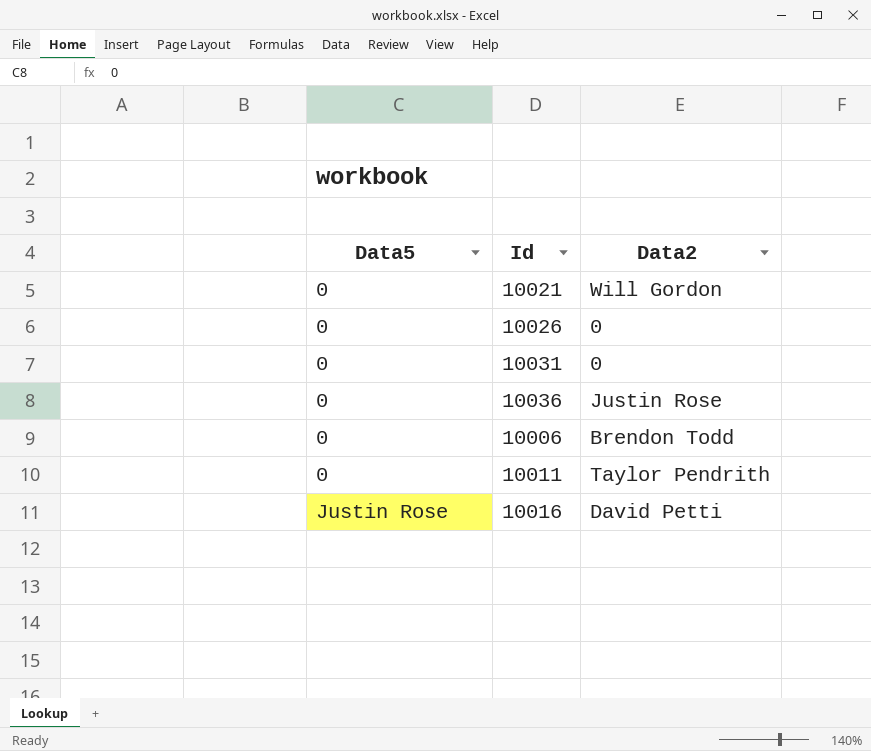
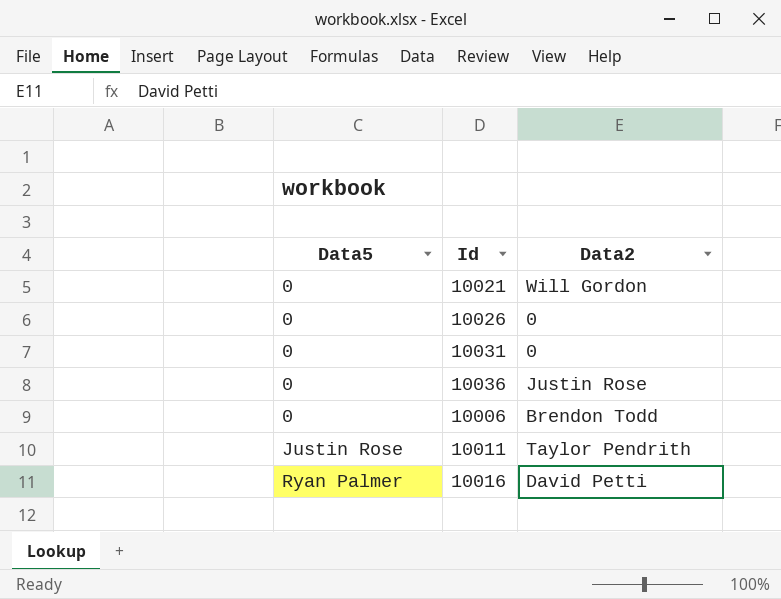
10011 | Data5: 0 -> Justin Rose
10016 | Data5: Justin Rose -> Ryan Palmer

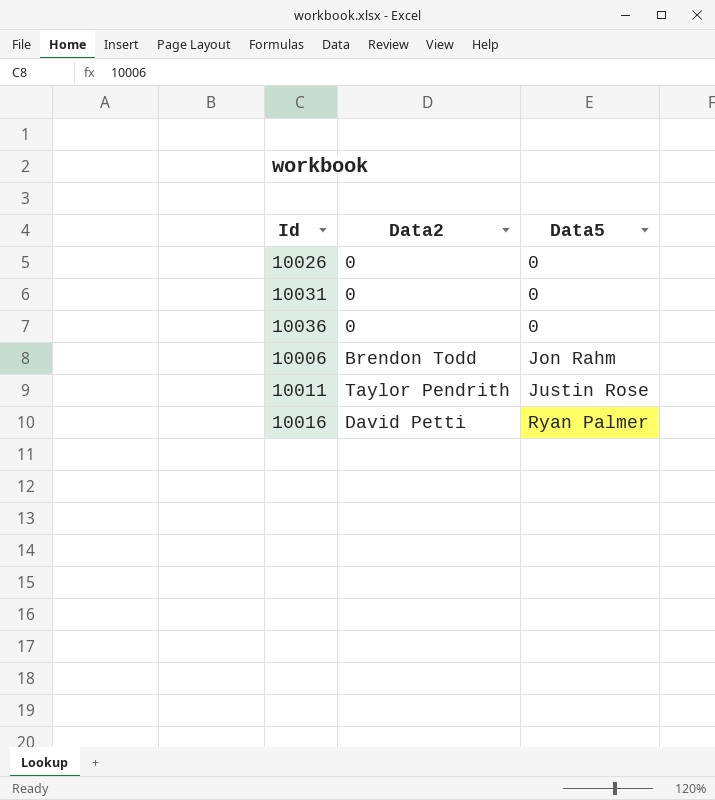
column Data5 | position: 1 -> 3
row 10021: 0 | Will Gordon -> none
10036 | Data2: Justin Rose -> 0
10006 | Data5: 0 -> Jon Rahm

